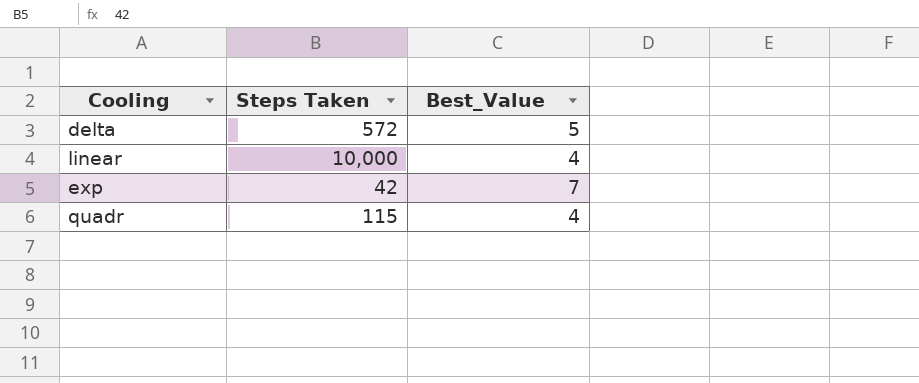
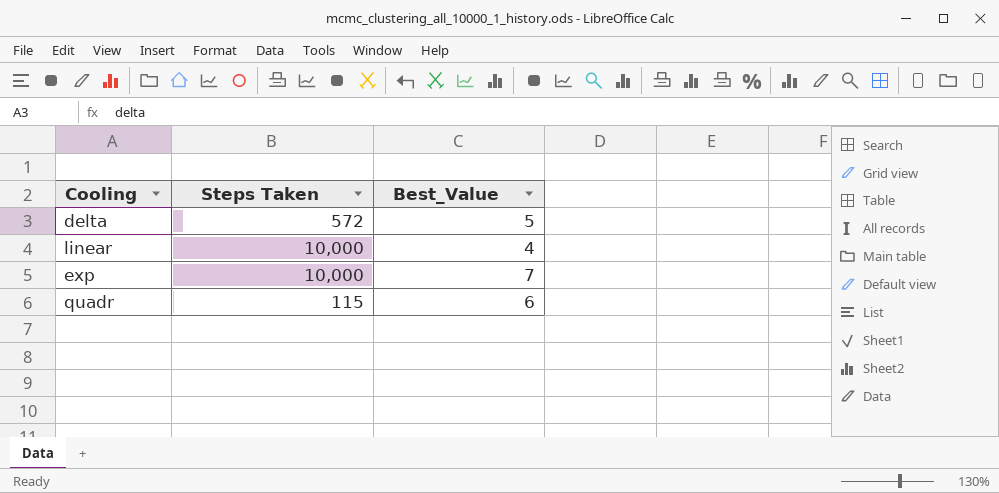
exp | Steps Taken: 42 -> 10,000
quadr | Best_Value: 4 -> 6

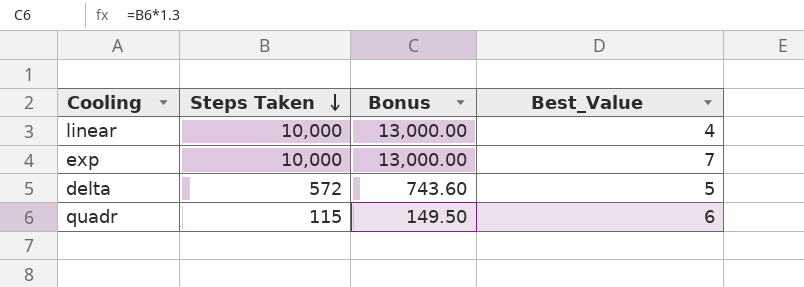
row order: none -> Steps Taken descending
column Bonus | formula: none -> [Steps Taken] * 1.3

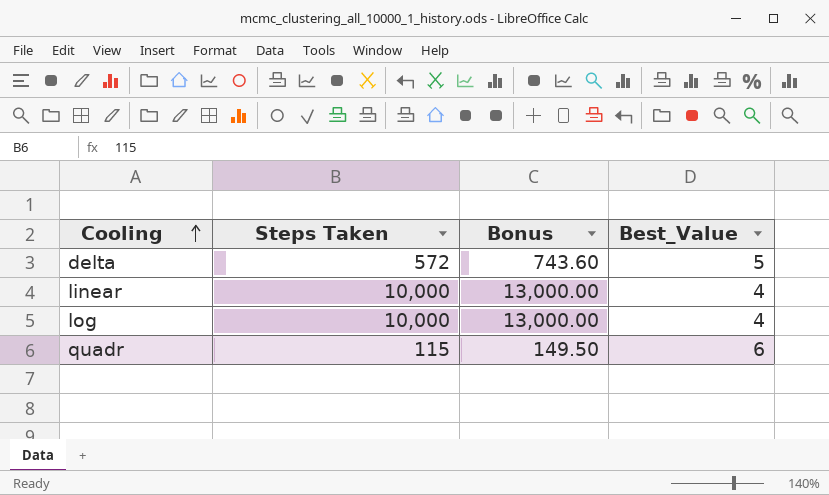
row order: Steps Taken descending -> Cooling ascending
row exp: 10,000 | 13,000.00 | 7 -> none
row log: none -> 10,000 | 13,000.00 | 4

